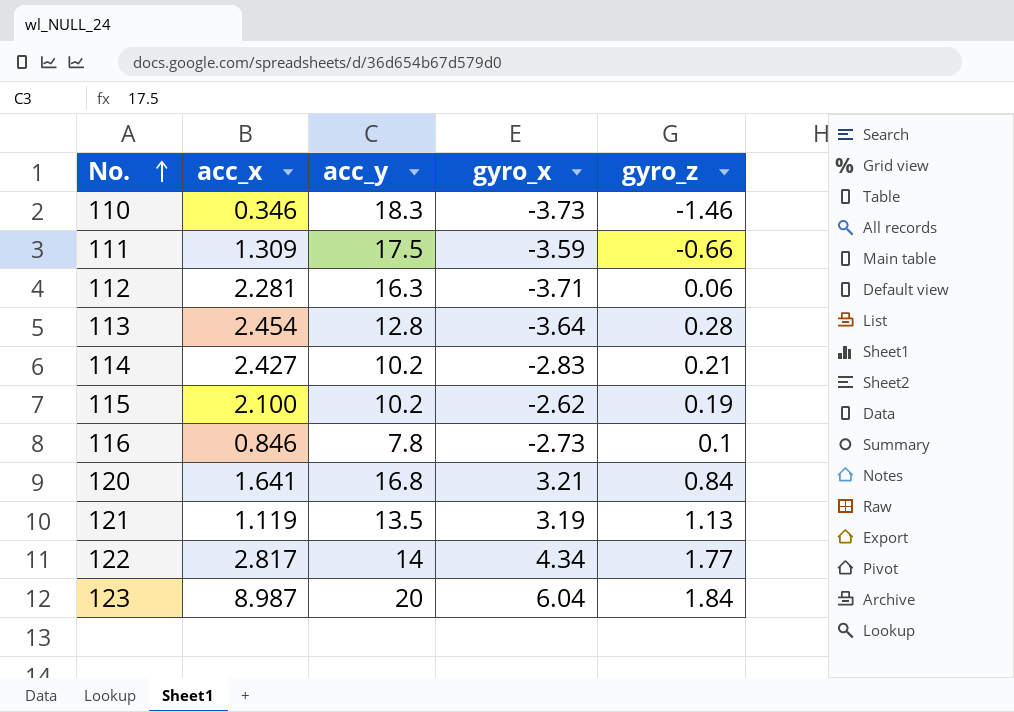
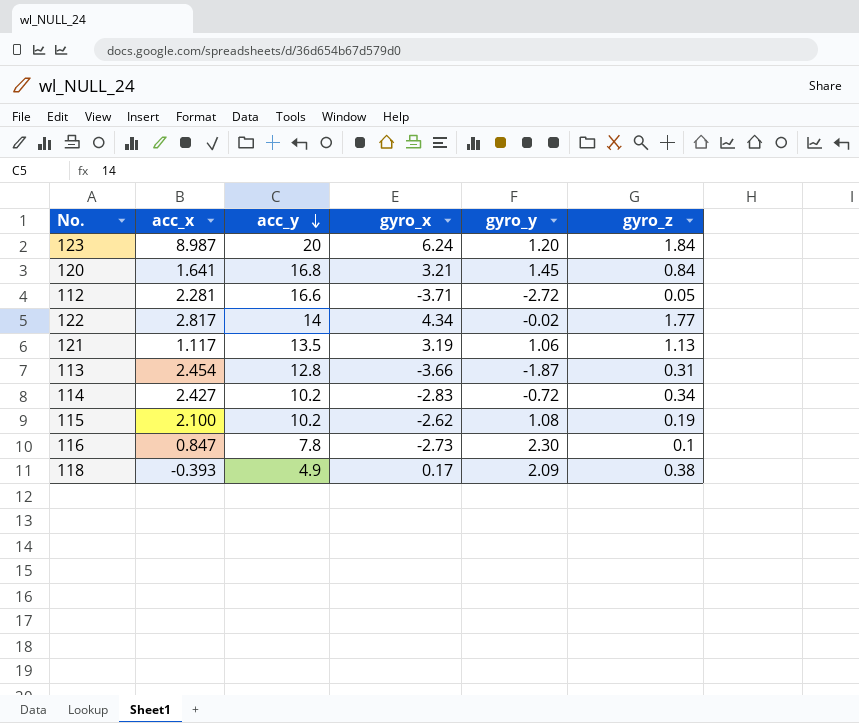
row order: No. ascending -> acc_y descending
column gyro_y | position: none -> 5
row 110: 0.346 | 18.3 | -3.73 | -1.46 -> none
row 111: 1.309 | 17.5 | -3.59 | -0.66 -> none
123 | gyro_x: 6.04 -> 6.24
112 | acc_y: 16.3 -> 16.6
112 | gyro_z: 0.06 -> 0.05
121 | acc_x: 1.119 -> 1.117
113 | gyro_x: -3.64 -> -3.66
113 | gyro_z: 0.28 -> 0.31
114 | gyro_z: 0.21 -> 0.34
116 | acc_x: 0.846 -> 0.847
row 118: none -> -0.393 | 4.9 | 0.17 | 2.09 | 0.38

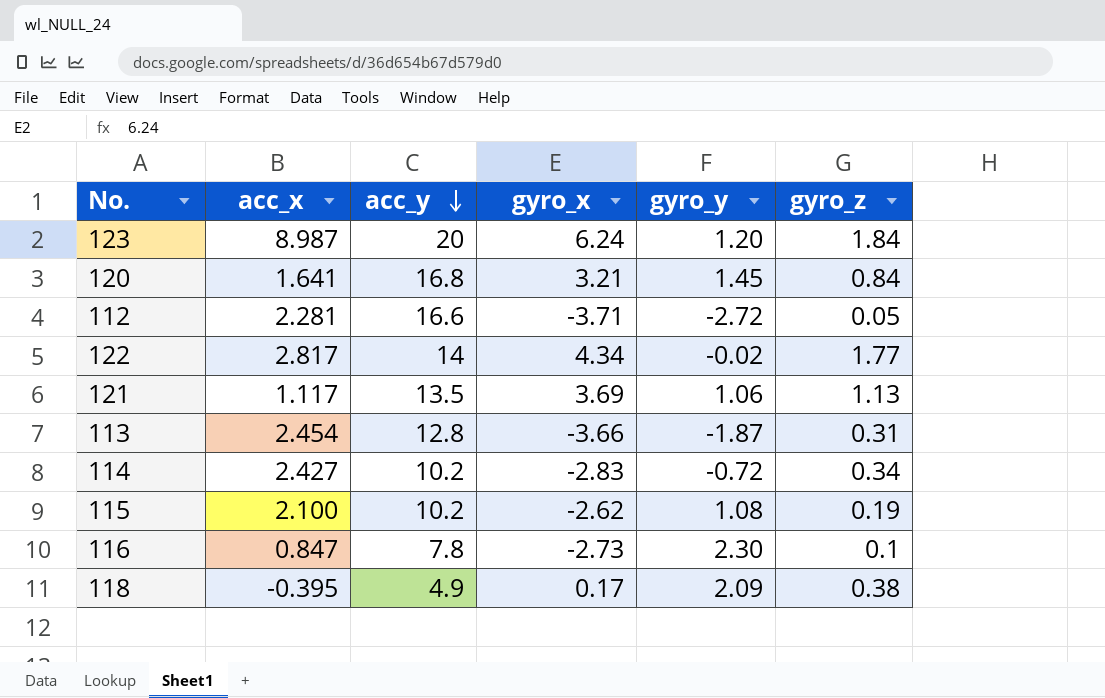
121 | gyro_x: 3.19 -> 3.69
118 | acc_x: -0.393 -> -0.395

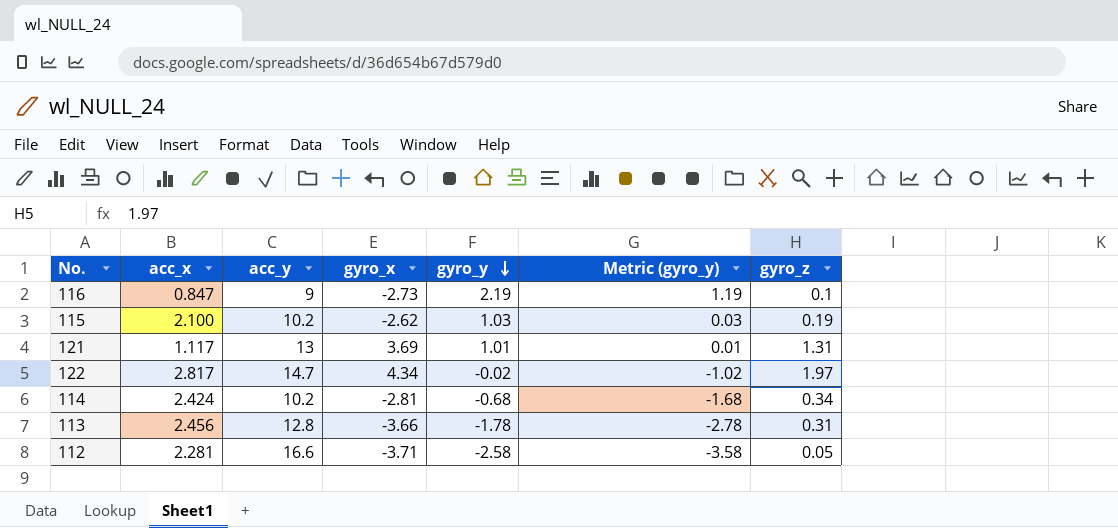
row order: acc_y descending -> gyro_y descending
column Metric (gyro_y) | formula: none -> [gyro_y] - 1
row 123: 8.987 | 20 | 6.24 | 1.20 | 1.84 -> none
row 120: 1.641 | 16.8 | 3.21 | 1.45 | 0.84 -> none
row 118: -0.395 | 4.9 | 0.17 | 2.09 | 0.38 -> none
116 | acc_y: 7.8 -> 9
116 | gyro_y: 2.30 -> 2.19
115 | gyro_y: 1.08 -> 1.03
121 | acc_y: 13.5 -> 13
121 | gyro_y: 1.06 -> 1.01
121 | gyro_z: 1.13 -> 1.31
122 | acc_y: 14 -> 14.7
122 | gyro_z: 1.77 -> 1.97
114 | acc_x: 2.427 -> 2.424
114 | gyro_x: -2.83 -> -2.81
114 | gyro_y: -0.72 -> -0.68
113 | acc_x: 2.454 -> 2.456
113 | gyro_y: -1.87 -> -1.78
112 | gyro_y: -2.72 -> -2.58

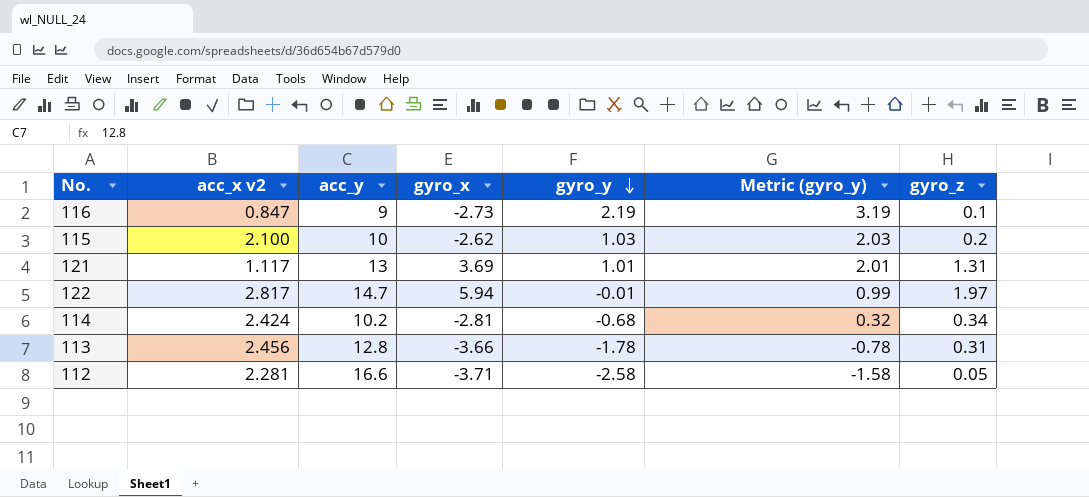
column name: acc_x -> acc_x v2
column Metric (gyro_y) | formula: [gyro_y] - 1 -> [gyro_y] + 1
115 | acc_y: 10.2 -> 10
115 | gyro_z: 0.19 -> 0.2
122 | gyro_x: 4.34 -> 5.94
122 | gyro_y: -0.02 -> -0.01

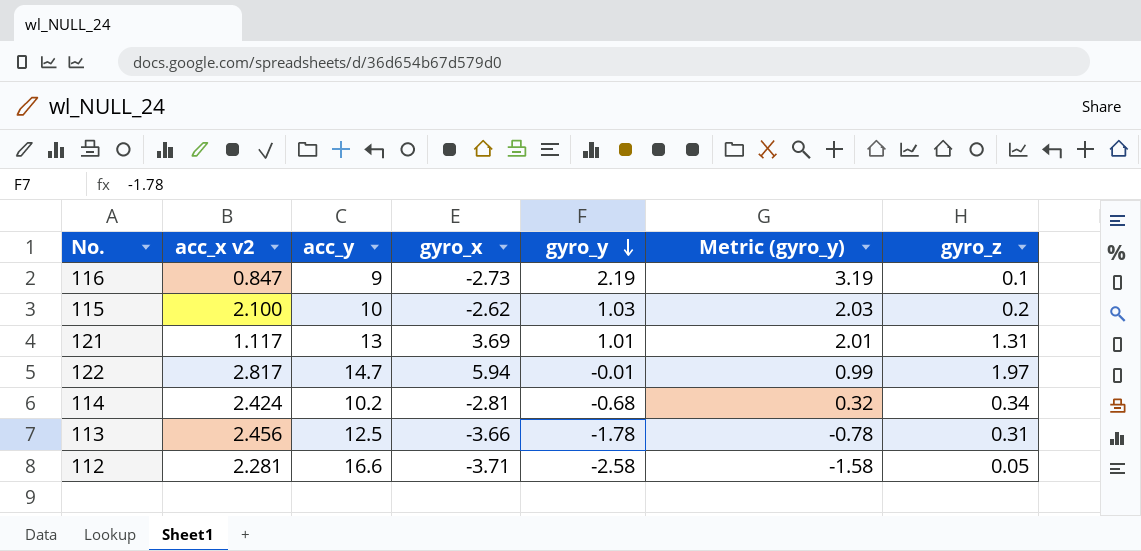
113 | acc_y: 12.8 -> 12.5

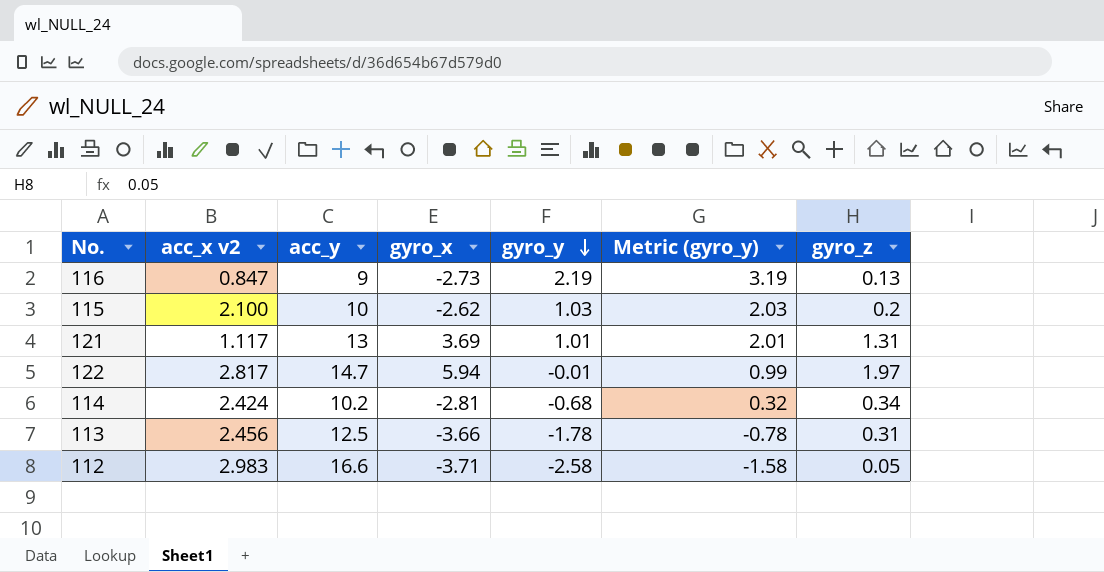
116 | gyro_z: 0.1 -> 0.13
112 | acc_x v2: 2.281 -> 2.983

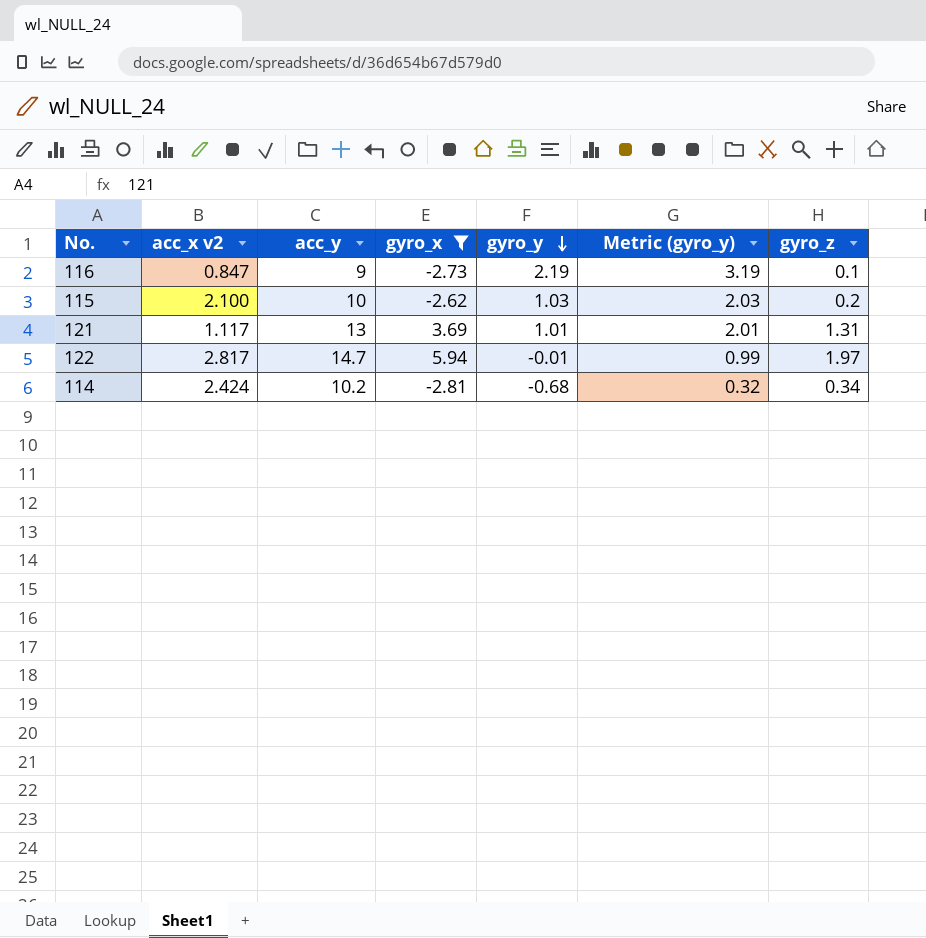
filter: none -> gyro_x >= -2.81
116 | gyro_z: 0.13 -> 0.1

